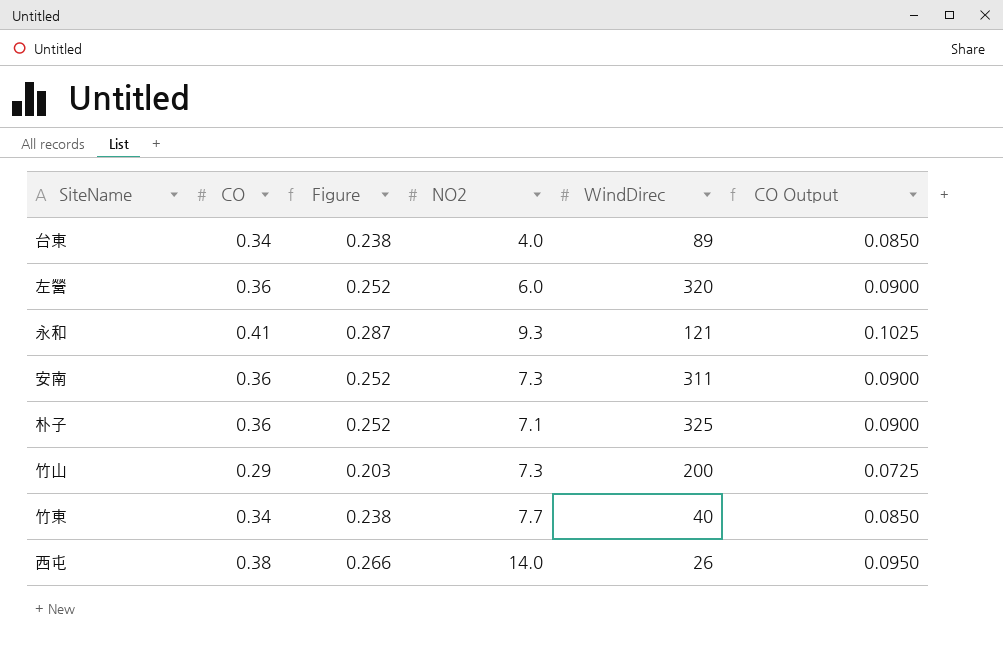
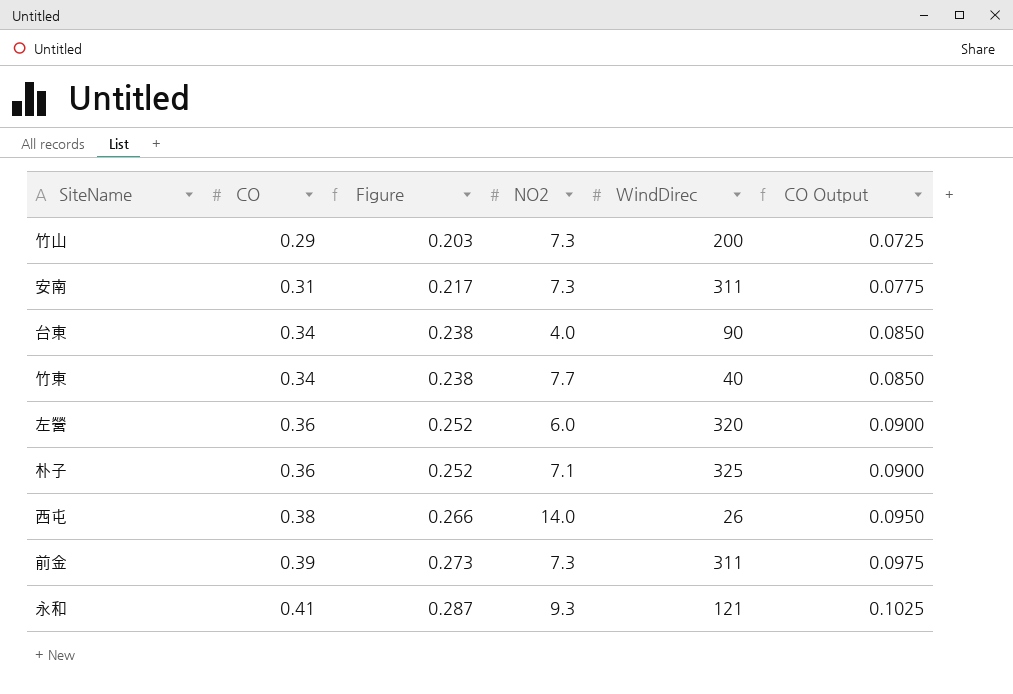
row order: none -> CO ascending
安南 | CO: 0.36 -> 0.31
安南 | Figure: 0.252 -> 0.217
安南 | CO Output: 0.0900 -> 0.0775
台東 | WindDirec: 89 -> 90
row 前金: none -> 0.39 | 0.273 | 7.3 | 311 | 0.0975

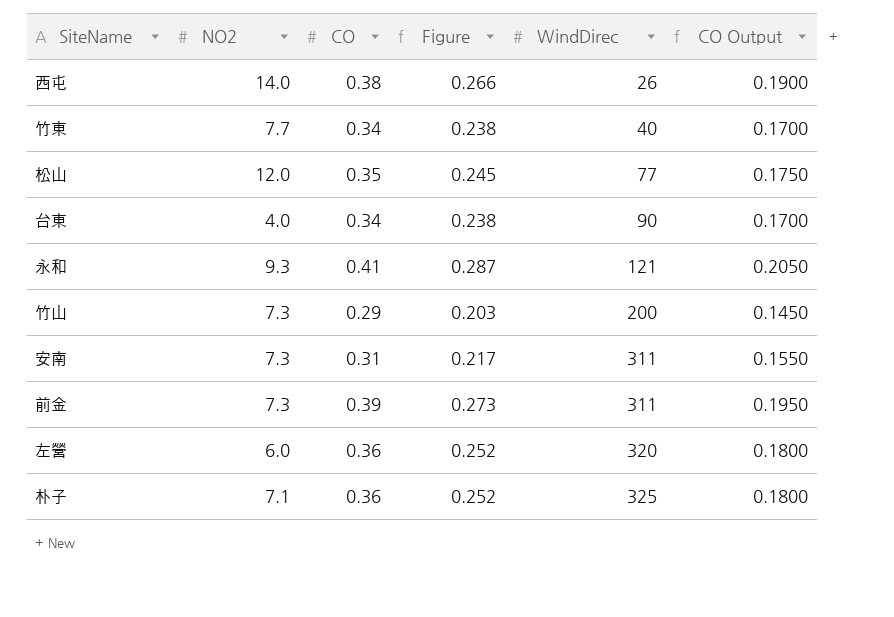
row order: CO ascending -> WindDirec ascending
column NO2 | position: 4 -> 2
column CO Output | formula: [CO] * 0.25 -> [CO] * 0.5
row 松山: none -> 12.0 | 0.35 | 0.245 | 77 | 0.1750

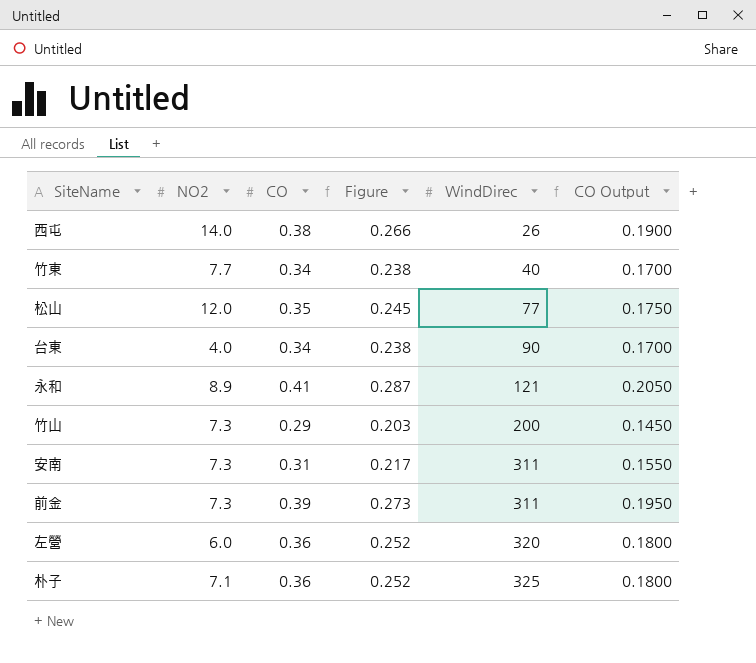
永和 | NO2: 9.3 -> 8.9

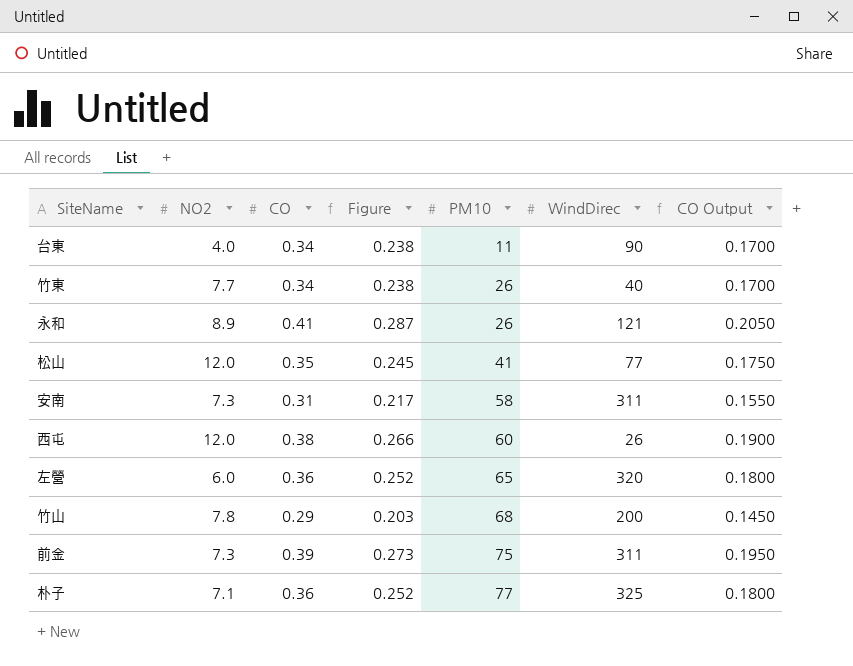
row order: WindDirec ascending -> PM10 ascending
column PM10 | position: none -> 5
西屯 | NO2: 14.0 -> 12.0
竹山 | NO2: 7.3 -> 7.8

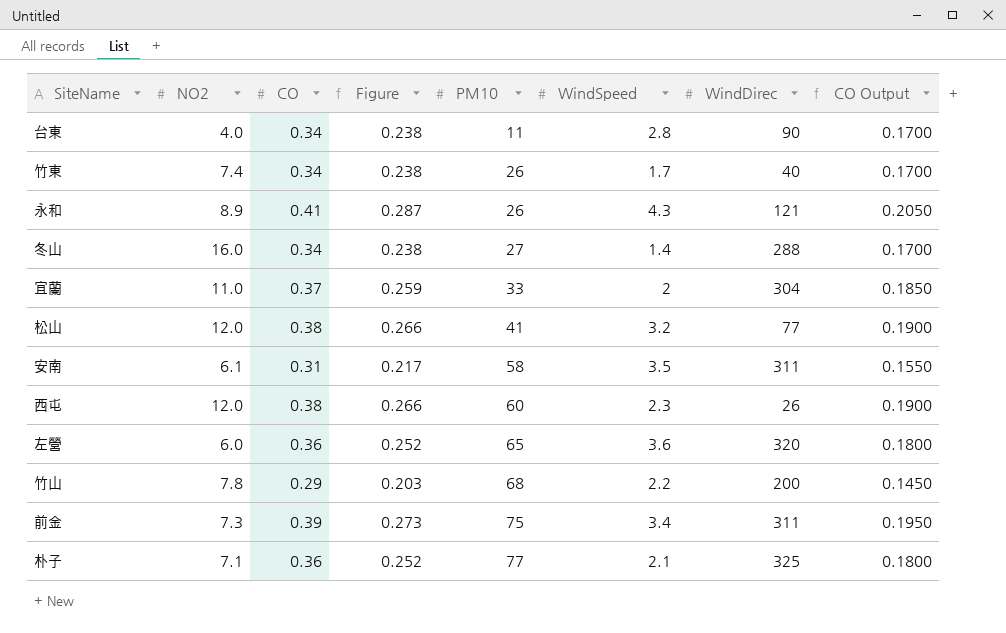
column WindSpeed | position: none -> 6
竹東 | NO2: 7.7 -> 7.4
row 冬山: none -> 16.0 | 0.34 | 0.238 | 27 | 1.4 | 288 | 0.1700
row 宜蘭: none -> 11.0 | 0.37 | 0.259 | 33 | 2 | 304 | 0.1850
松山 | CO: 0.35 -> 0.38
松山 | Figure: 0.245 -> 0.266
松山 | CO Output: 0.1750 -> 0.1900
安南 | NO2: 7.3 -> 6.1

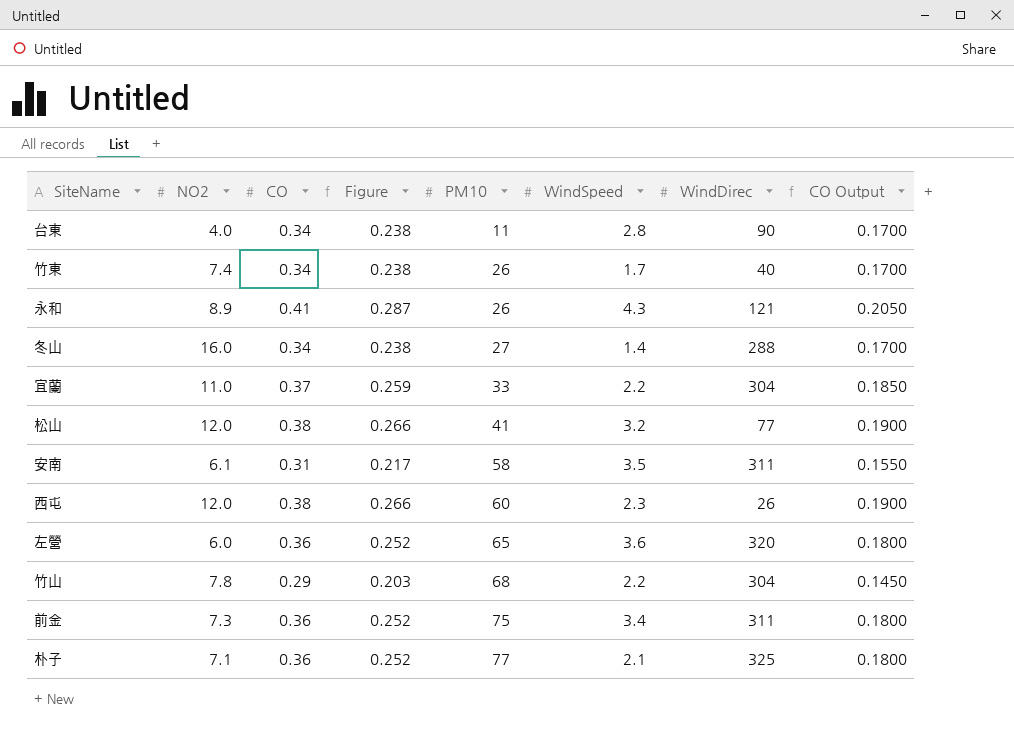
宜蘭 | WindSpeed: 2 -> 2.2
竹山 | WindDirec: 200 -> 304
前金 | CO: 0.39 -> 0.36
前金 | Figure: 0.273 -> 0.252
前金 | CO Output: 0.1950 -> 0.1800

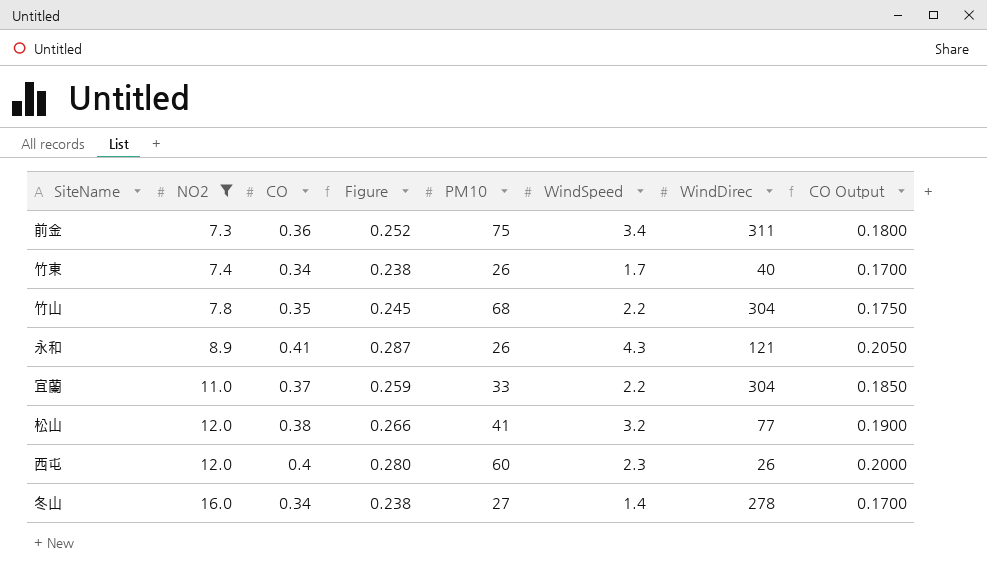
filter: none -> NO2 >= 7.3
row order: PM10 ascending -> NO2 ascending
竹山 | CO: 0.29 -> 0.35
竹山 | Figure: 0.203 -> 0.245
竹山 | CO Output: 0.1450 -> 0.1750
西屯 | CO: 0.38 -> 0.4
西屯 | Figure: 0.266 -> 0.280
西屯 | CO Output: 0.1900 -> 0.2000
冬山 | WindDirec: 288 -> 278

